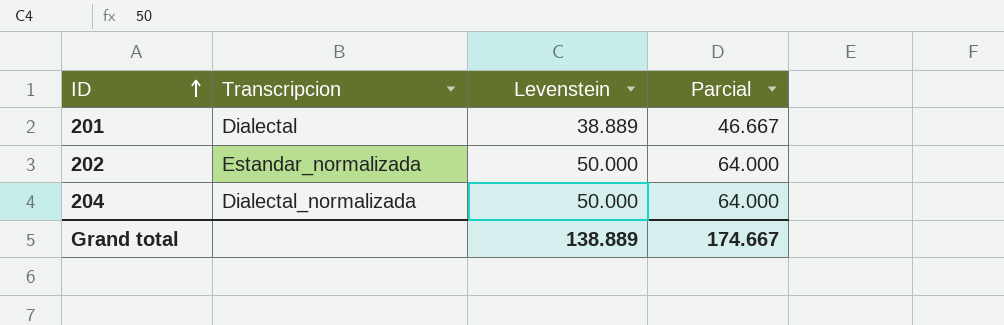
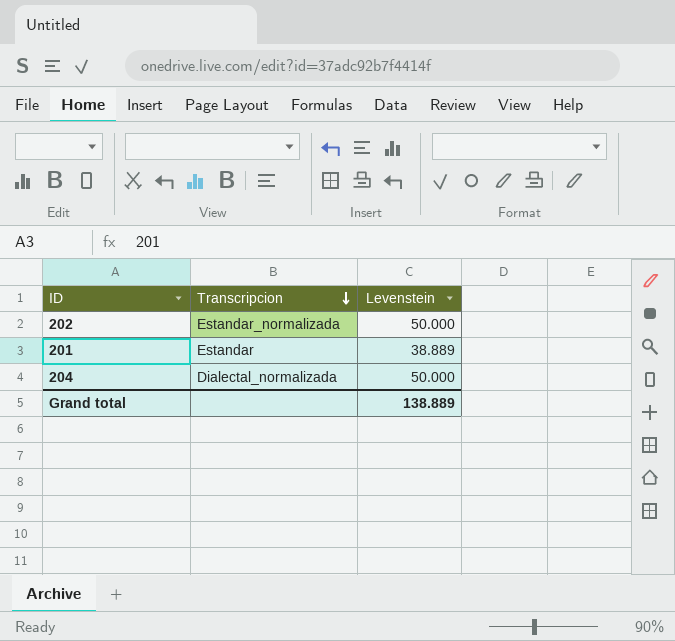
row order: ID ascending -> Transcripcion descending
column Parcial | position: 4 -> none
201 | Transcripcion: Dialectal -> Estandar

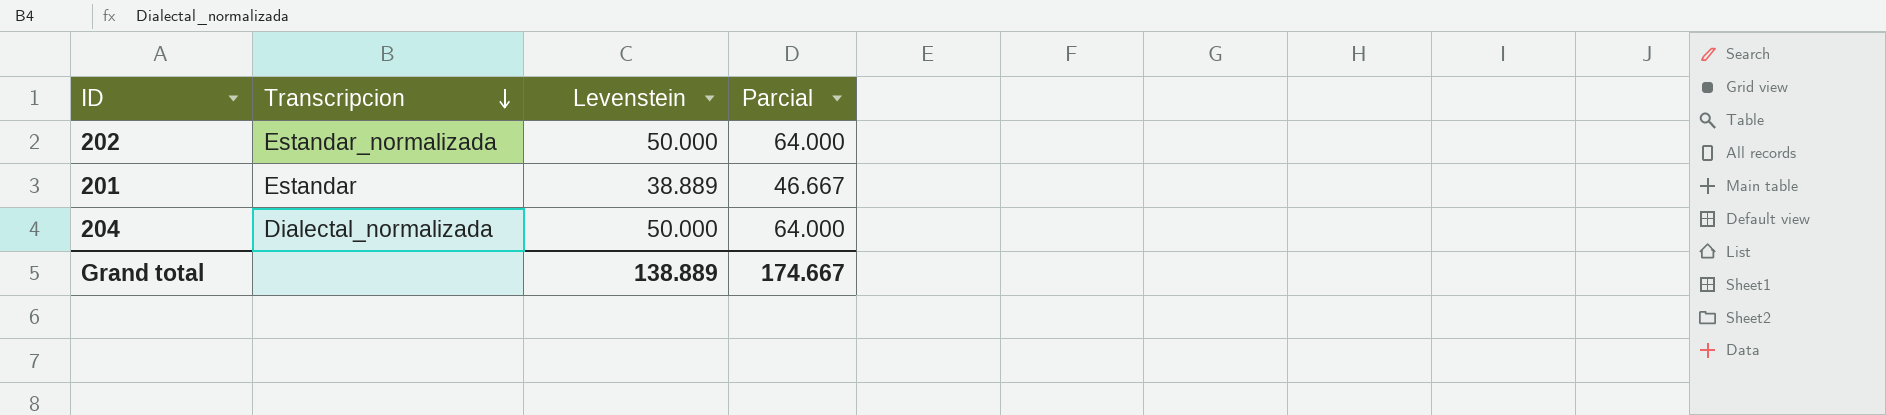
column Parcial | position: none -> 4

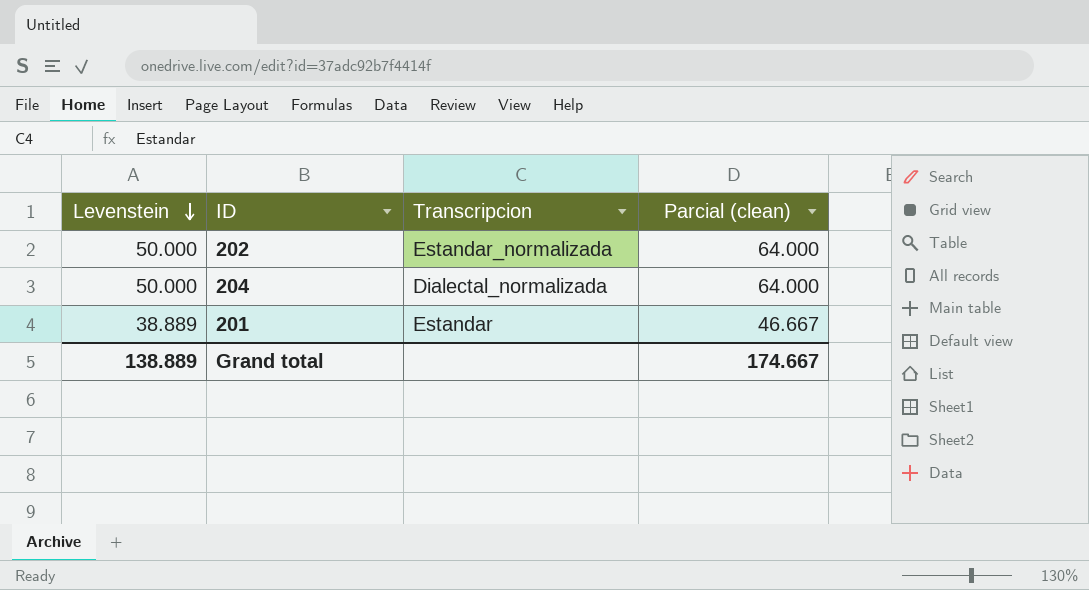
row order: Transcripcion descending -> Levenstein descending
column Levenstein | position: 3 -> 1
column name: Parcial -> Parcial (clean)

